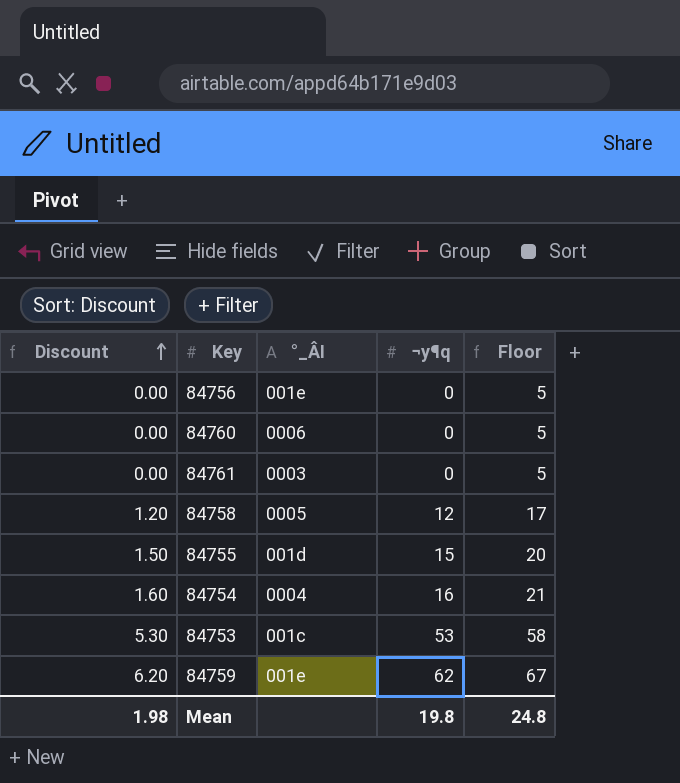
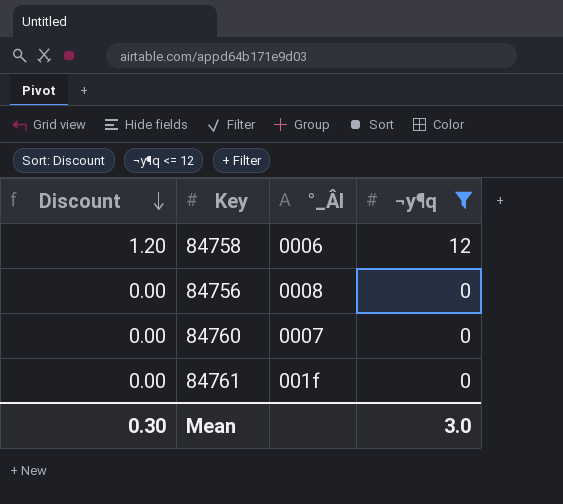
filter: none -> ¬y¶q <= 12
row order: Discount ascending -> Discount descending
column Floor | formula: [¬y¶q] + 5 -> none
84758 | °_ÂI: 0005 -> 0006
84756 | °_ÂI: 001e -> 0008
84760 | °_ÂI: 0006 -> 0007
84761 | °_ÂI: 0003 -> 001f
Mean | Discount: 1.98 -> 0.30
Mean | ¬y¶q: 19.8 -> 3.0

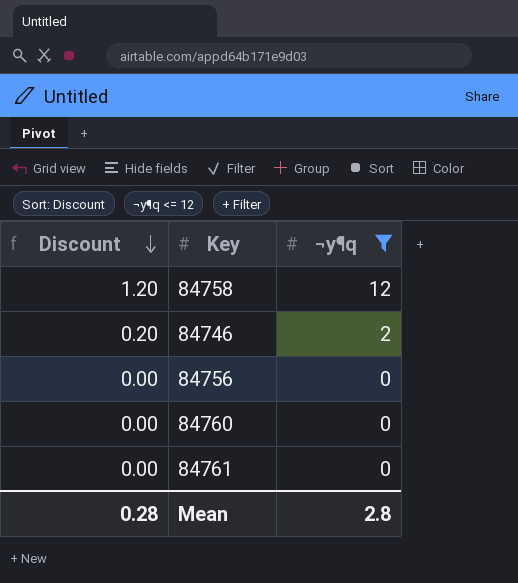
column °_ÂI | position: 3 -> none
row 84746: none -> 0.20 | 2
Mean | Discount: 0.30 -> 0.28
Mean | ¬y¶q: 3.0 -> 2.8

